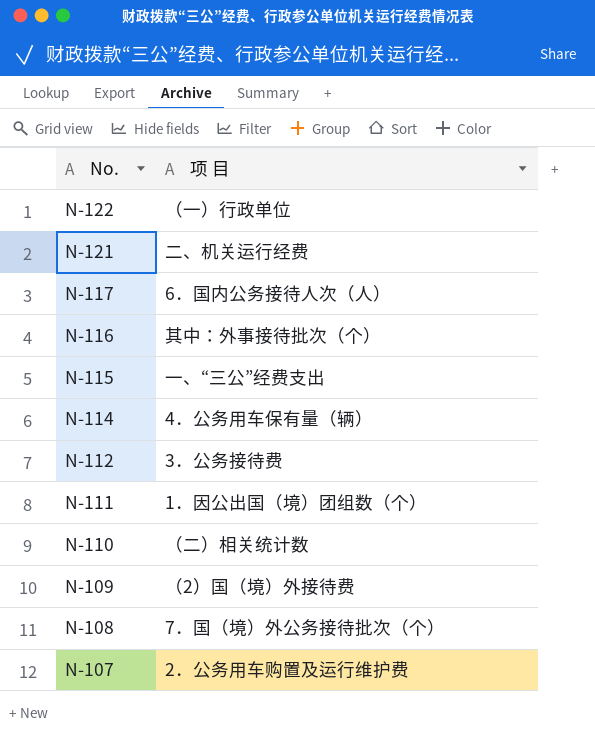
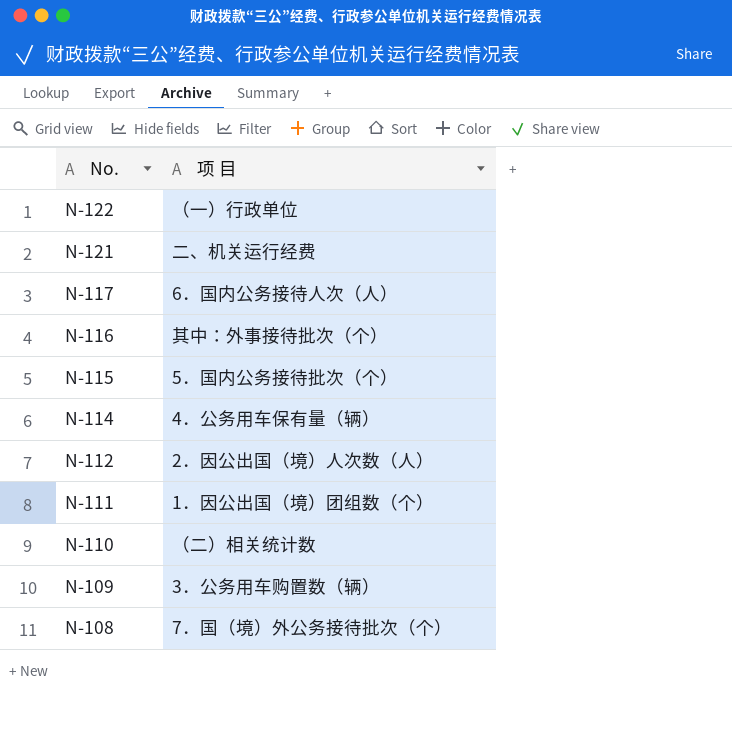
row N-107: 2．公务用车购置及运行维护费 -> none
N-115 | 项 目: 一、“三公”经费支出 -> 5．国内公务接待批次（个）
N-112 | 项 目: 3．公务接待费 -> 2．因公出国（境）人次数（人）
N-109 | 项 目: （2）国（境）外接待费 -> 3．公务用车购置数（辆）

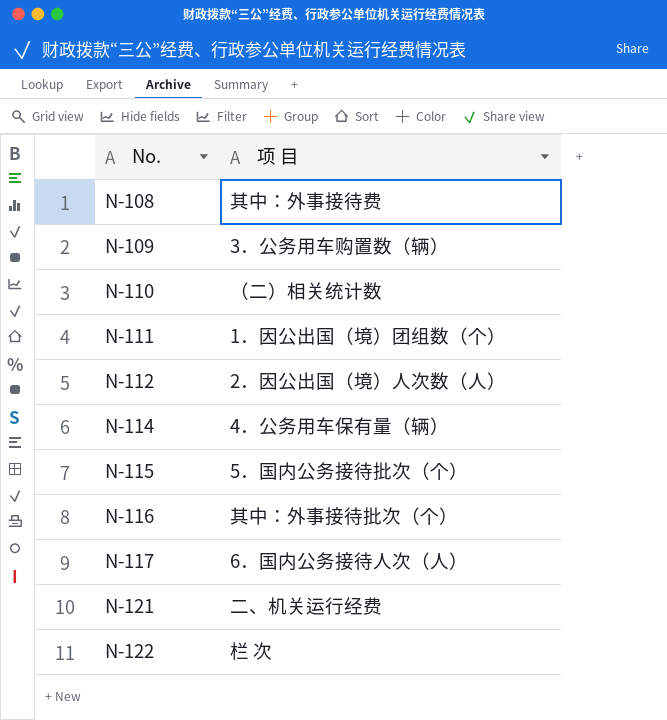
row order: No. descending -> No. ascending
N-108 | 项 目: 7．国（境）外公务接待批次（个） -> 其中：外事接待费
N-122 | 项 目: （一）行政单位 -> 栏 次

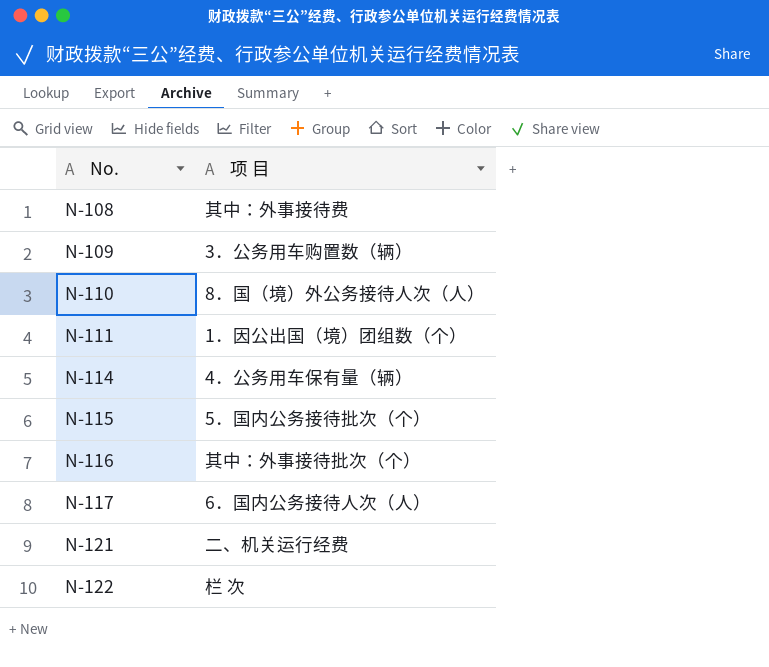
row N-112: 2．因公出国（境）人次数（人） -> none
N-110 | 项 目: （二）相关统计数 -> 8．国（境）外公务接待人次（人）

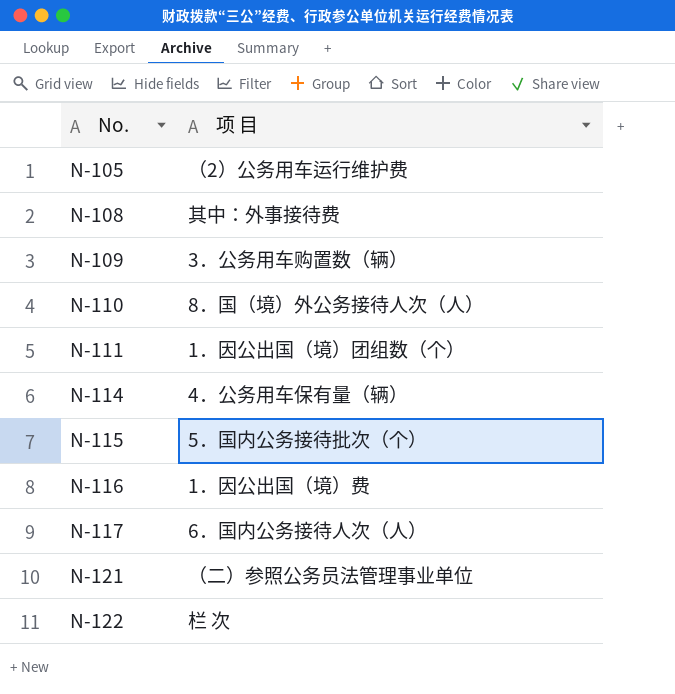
row N-105: none -> （2）公务用车运行维护费
N-116 | 项 目: 其中：外事接待批次（个） -> 1．因公出国（境）费
N-121 | 项 目: 二、机关运行经费 -> （二）参照公务员法管理事业单位

